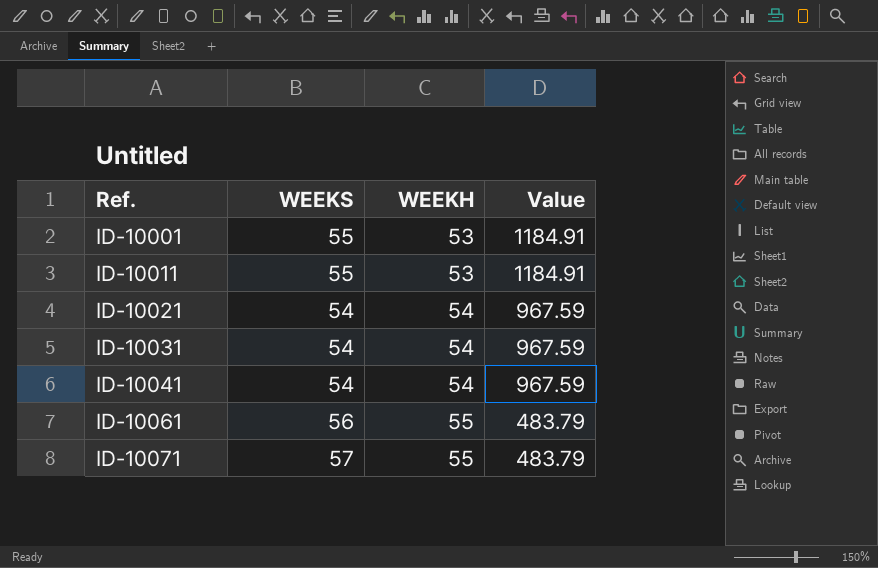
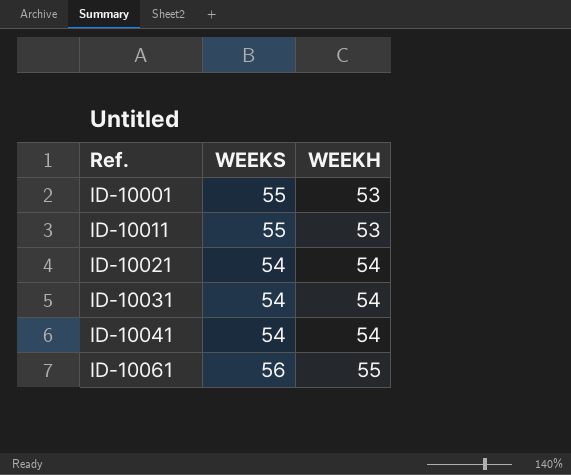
column Value | position: 4 -> none
row ID-10071: 57 | 55 | 483.79 -> none

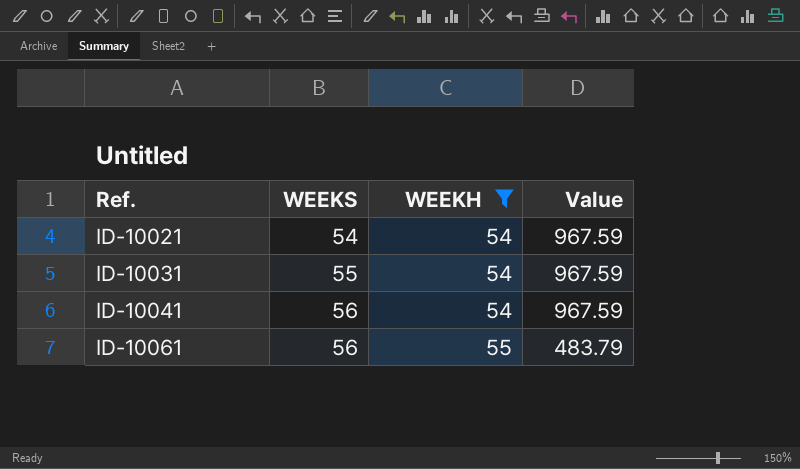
filter: none -> WEEKH != 53
column Value | position: none -> 4
ID-10031 | WEEKS: 54 -> 55
ID-10041 | WEEKS: 54 -> 56

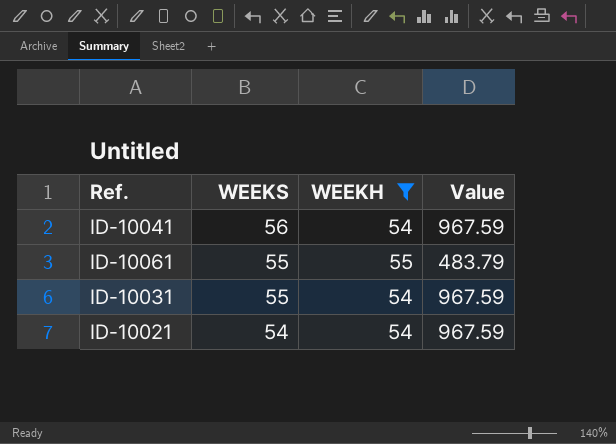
row order: Ref. ascending -> WEEKS descending
ID-10061 | WEEKS: 56 -> 55

